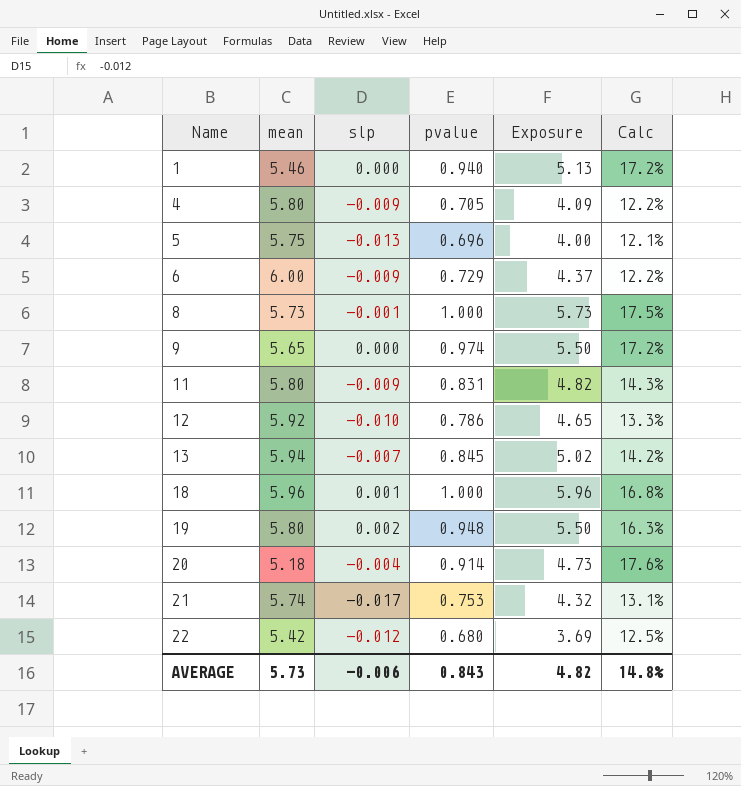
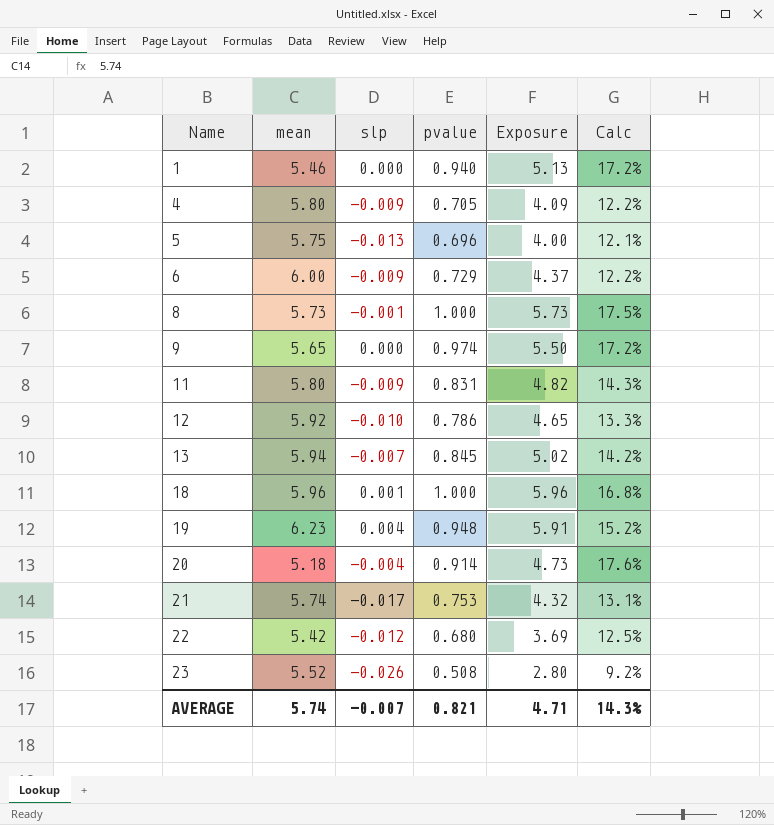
19 | mean: 5.80 -> 6.23
19 | slp: 0.002 -> 0.004
19 | Exposure: 5.50 -> 5.91
19 | Calc: 16.3% -> 15.2%
row 23: none -> 5.52 | -0.026 | 0.508 | 2.80 | 9.2%
AVERAGE | mean: 5.73 -> 5.74
AVERAGE | slp: -0.006 -> -0.007
AVERAGE | pvalue: 0.843 -> 0.821
AVERAGE | Exposure: 4.82 -> 4.71
AVERAGE | Calc: 14.8% -> 14.3%

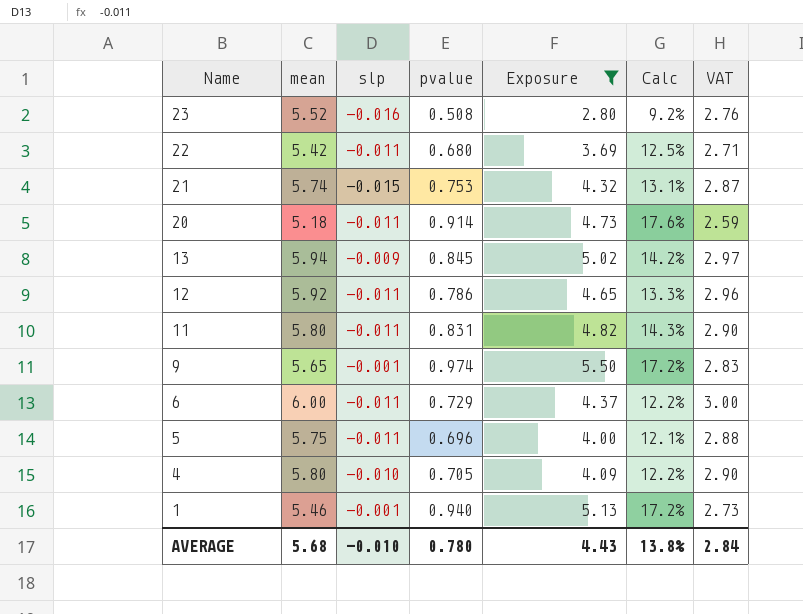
filter: none -> Exposure <= 5.50
row order: Name ascending -> Name descending
column VAT | formula: none -> [mean] * 0.5
23 | slp: -0.026 -> -0.016
22 | slp: -0.012 -> -0.011
21 | slp: -0.017 -> -0.015
20 | slp: -0.004 -> -0.011
13 | slp: -0.007 -> -0.009
12 | slp: -0.010 -> -0.011
11 | slp: -0.009 -> -0.011
9 | slp: 0.000 -> -0.001
6 | slp: -0.009 -> -0.011
5 | slp: -0.013 -> -0.011
4 | slp: -0.009 -> -0.010
1 | slp: 0.000 -> -0.001
AVERAGE | mean: 5.74 -> 5.68
AVERAGE | slp: -0.007 -> -0.010
AVERAGE | pvalue: 0.821 -> 0.780
AVERAGE | Exposure: 4.71 -> 4.43
AVERAGE | Calc: 14.3% -> 13.8%

